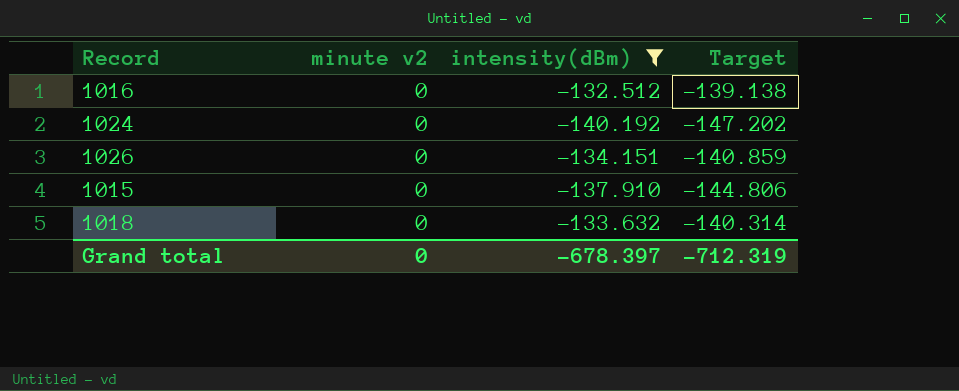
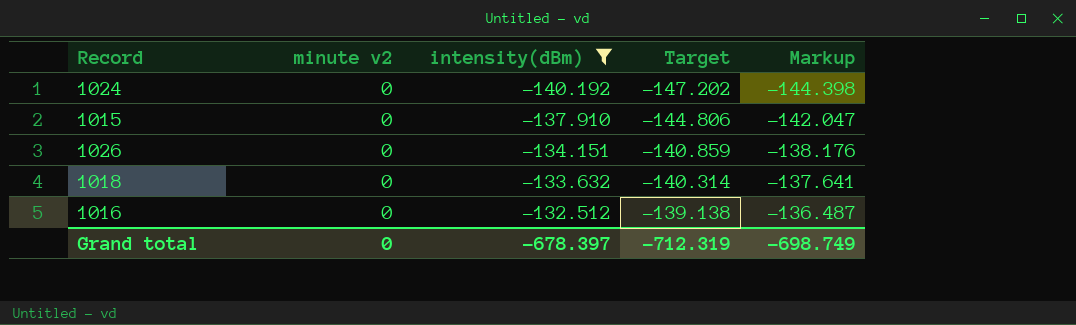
row order: none -> intensity(dBm) ascending
column Markup | formula: none -> [intensity(dBm)] * 1.03

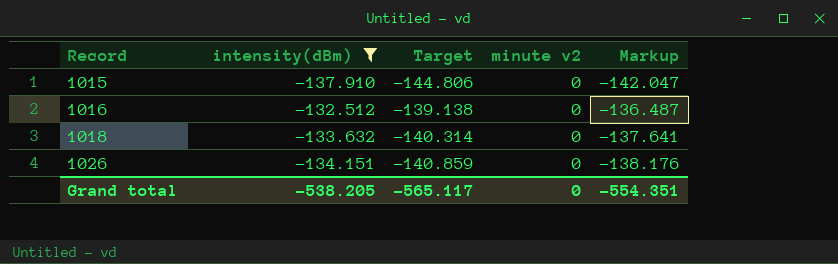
row order: intensity(dBm) ascending -> Record ascending
column minute v2 | position: 2 -> 4
row 1024: 0 | -140.192 | -147.202 | -144.398 -> none
Grand total | intensity(dBm): -678.397 -> -538.205
Grand total | Target: -712.319 -> -565.117
Grand total | Markup: -698.749 -> -554.351

